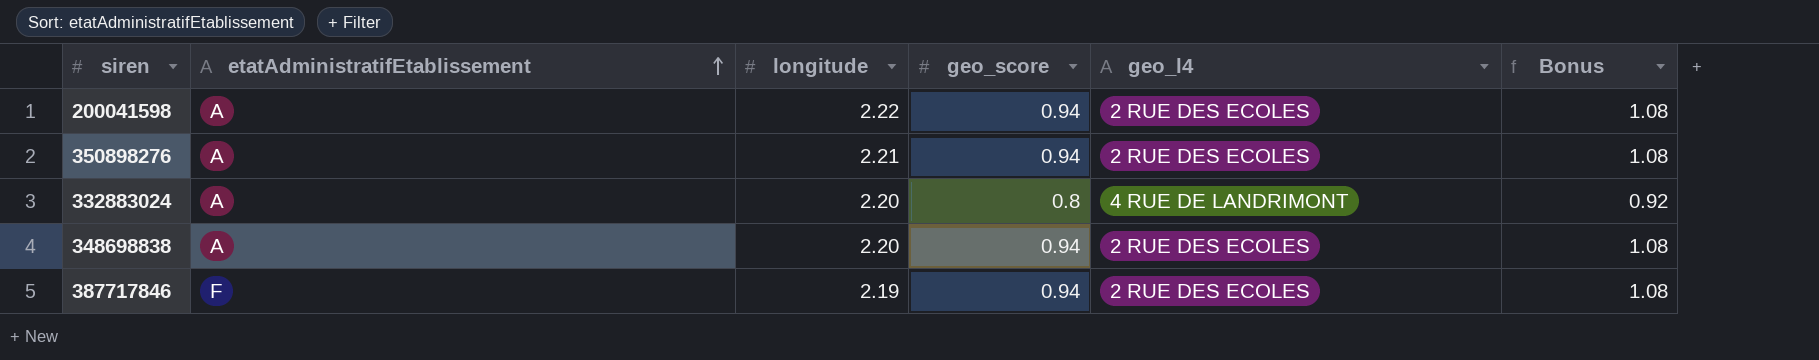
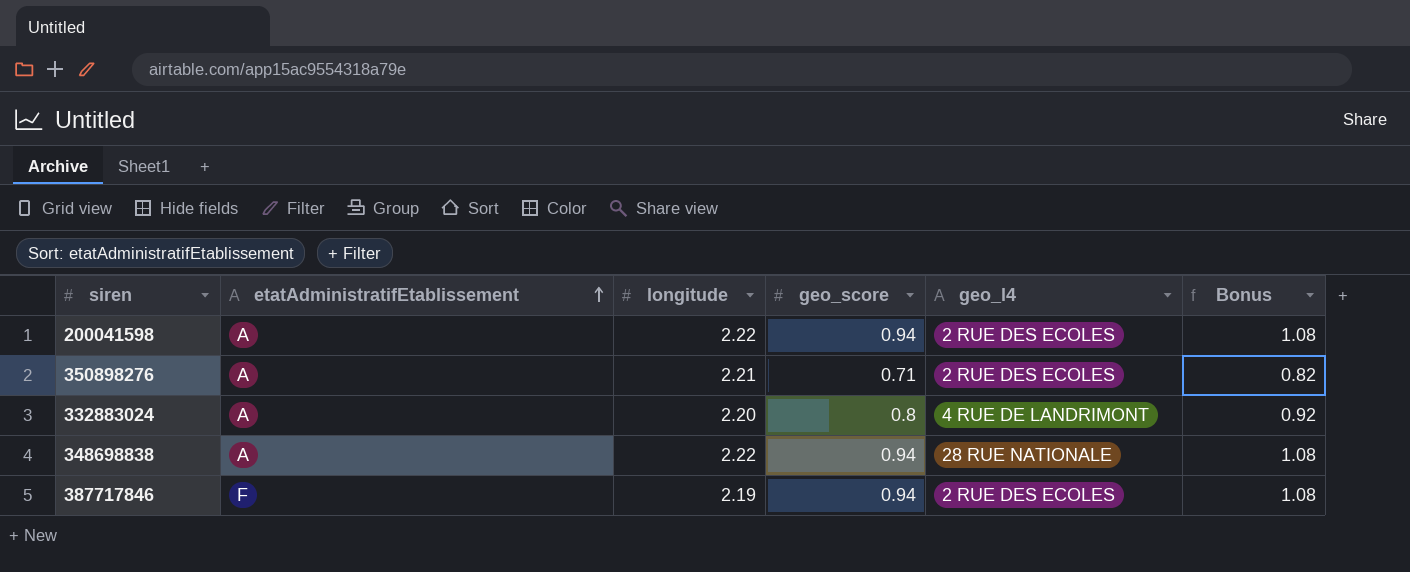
350898276 | geo_score: 0.94 -> 0.71
350898276 | Bonus: 1.08 -> 0.82
348698838 | longitude: 2.20 -> 2.22
348698838 | geo_l4: 2 RUE DES ECOLES -> 28 RUE NATIONALE

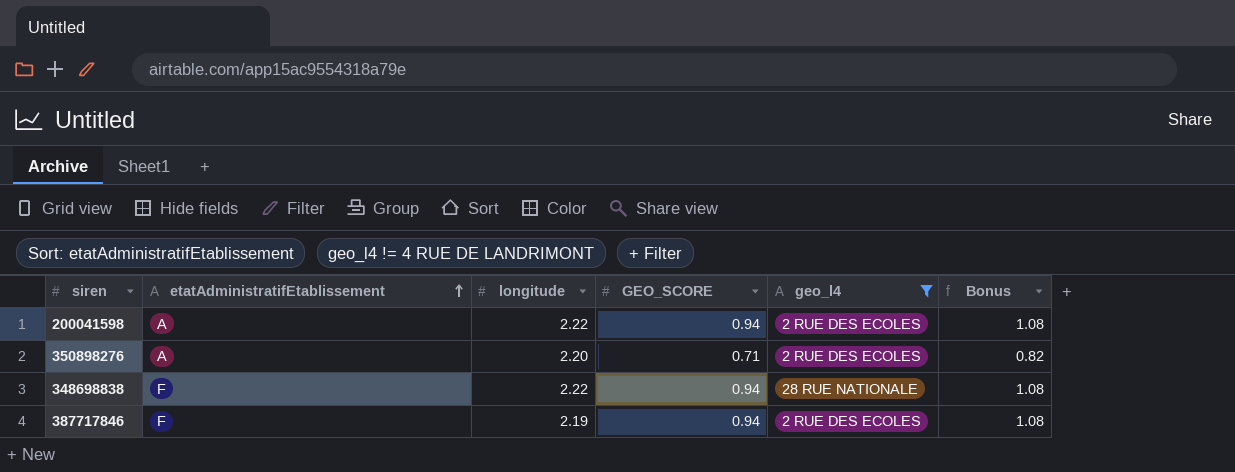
filter: none -> geo_l4 != 4 RUE DE LANDRIMONT
column name: geo_score -> GEO_SCORE
350898276 | longitude: 2.21 -> 2.20
348698838 | etatAdministratifEtablissement: A -> F

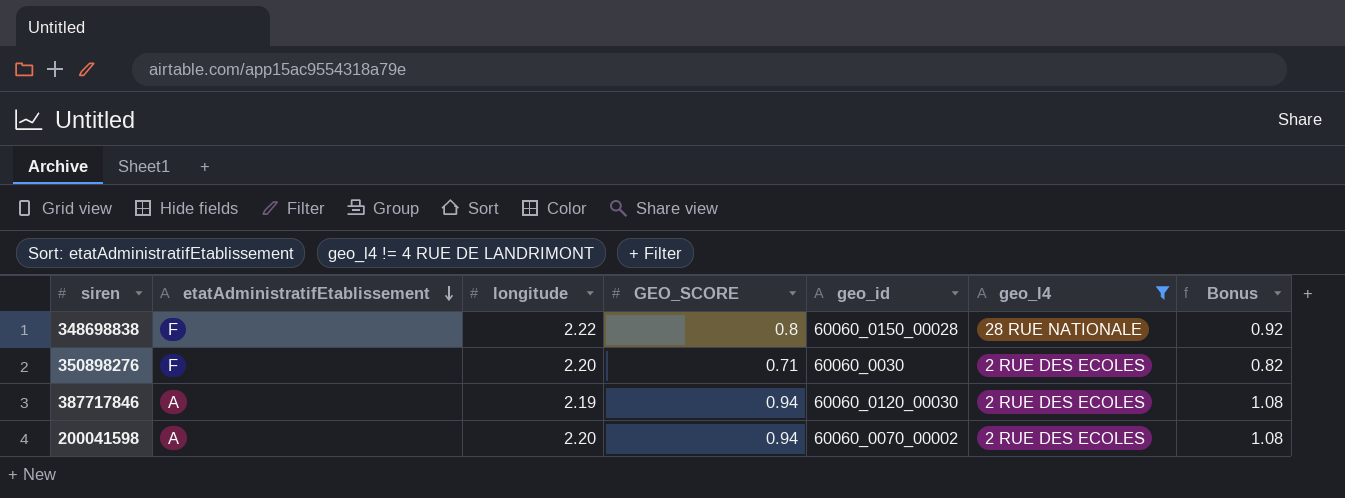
row order: etatAdministratifEtablissement ascending -> etatAdministratifEtablissement descending
column geo_id | position: none -> 5
348698838 | GEO_SCORE: 0.94 -> 0.8
348698838 | Bonus: 1.08 -> 0.92
350898276 | etatAdministratifEtablissement: A -> F
387717846 | etatAdministratifEtablissement: F -> A
200041598 | longitude: 2.22 -> 2.20

